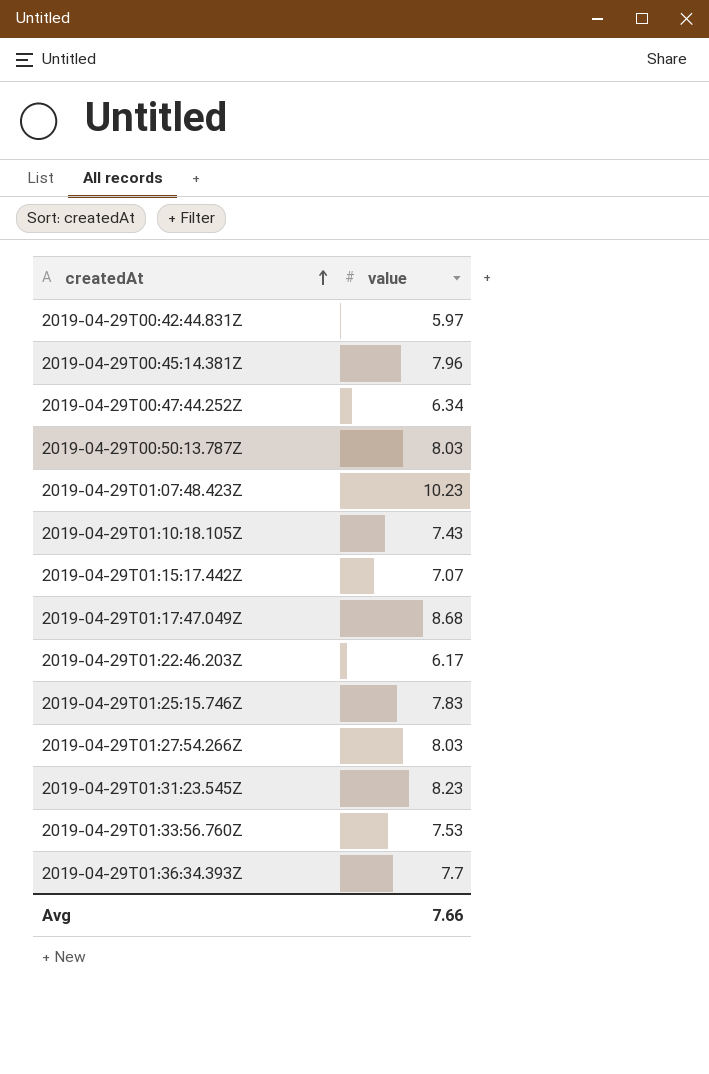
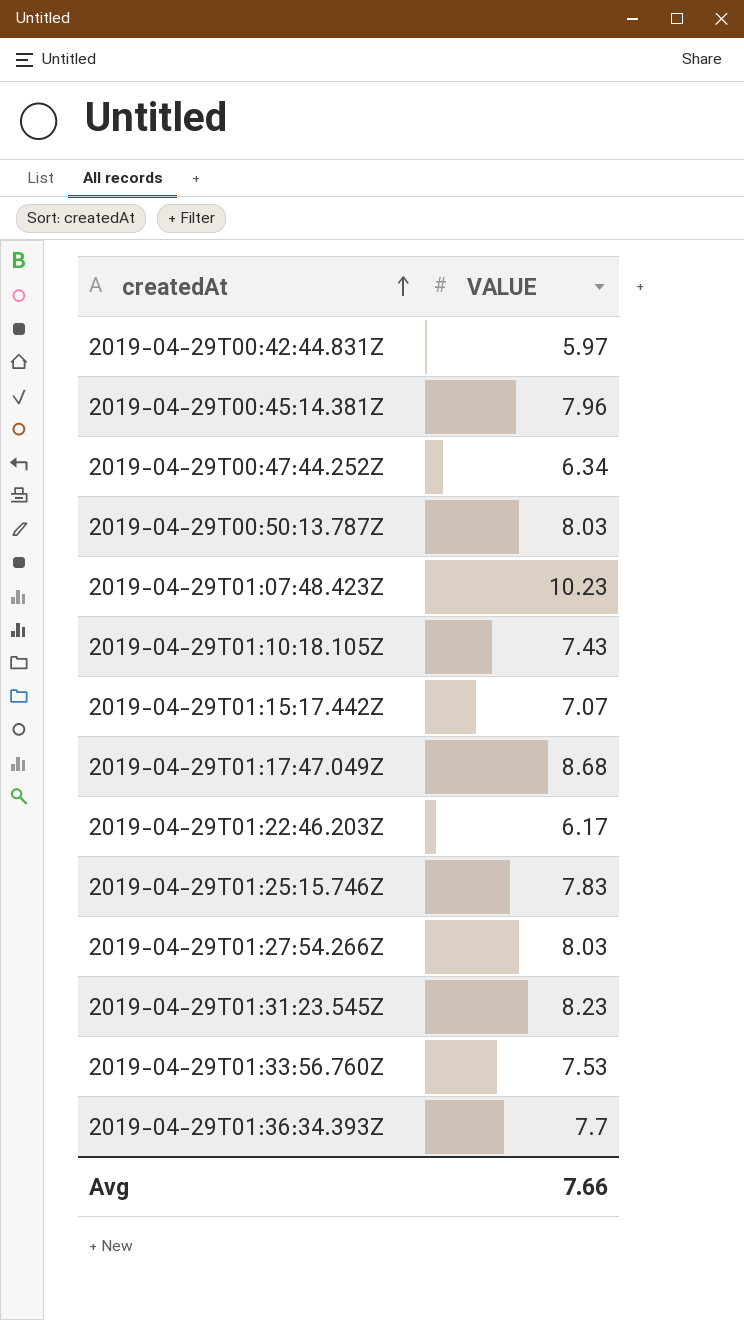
column name: value -> VALUE

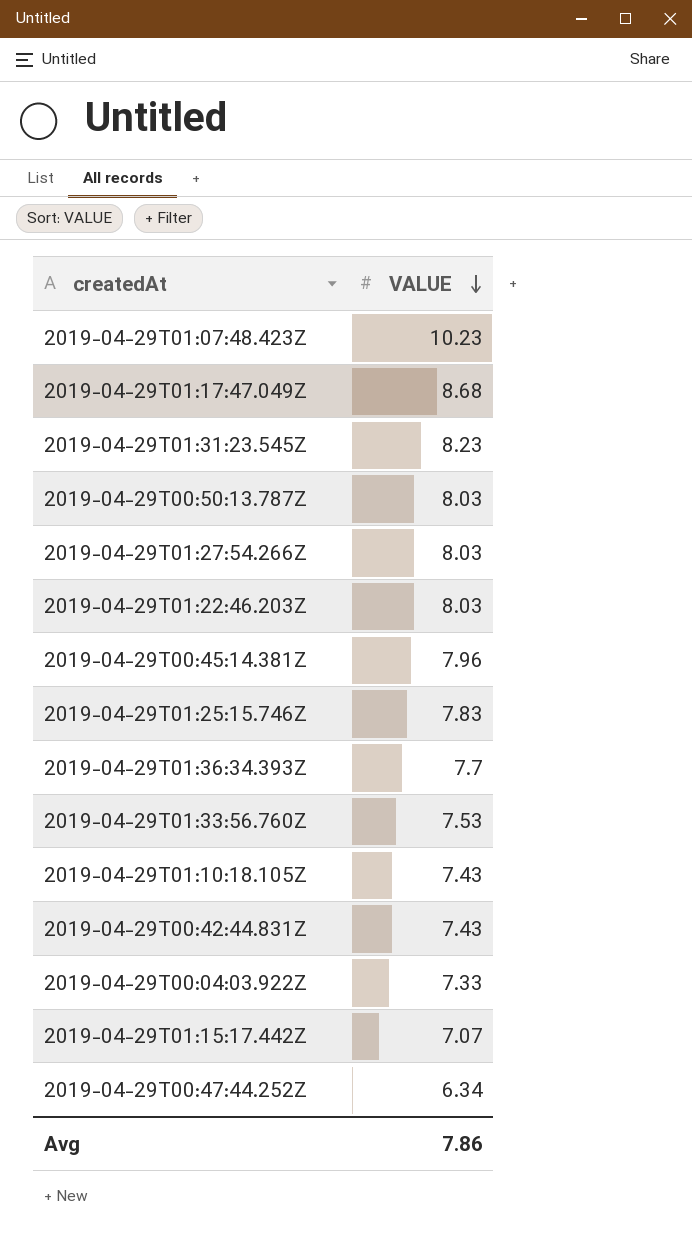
row order: createdAt ascending -> VALUE descending
2019-04-29T01:22:46.203Z | VALUE: 6.17 -> 8.03
2019-04-29T00:42:44.831Z | VALUE: 5.97 -> 7.43
row 2019-04-29T00:04:03.922Z: none -> 7.33
Avg | VALUE: 7.66 -> 7.86

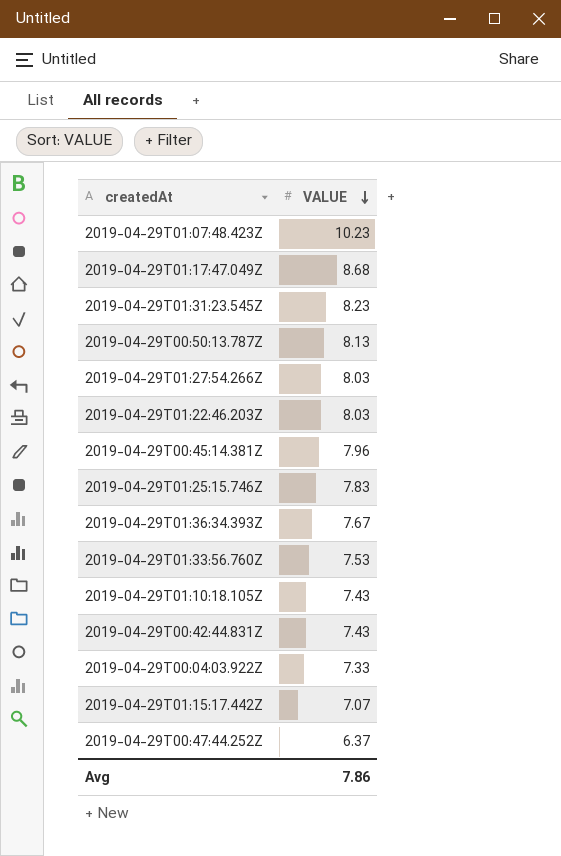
2019-04-29T00:50:13.787Z | VALUE: 8.03 -> 8.13
2019-04-29T01:36:34.393Z | VALUE: 7.7 -> 7.67
2019-04-29T00:47:44.252Z | VALUE: 6.34 -> 6.37

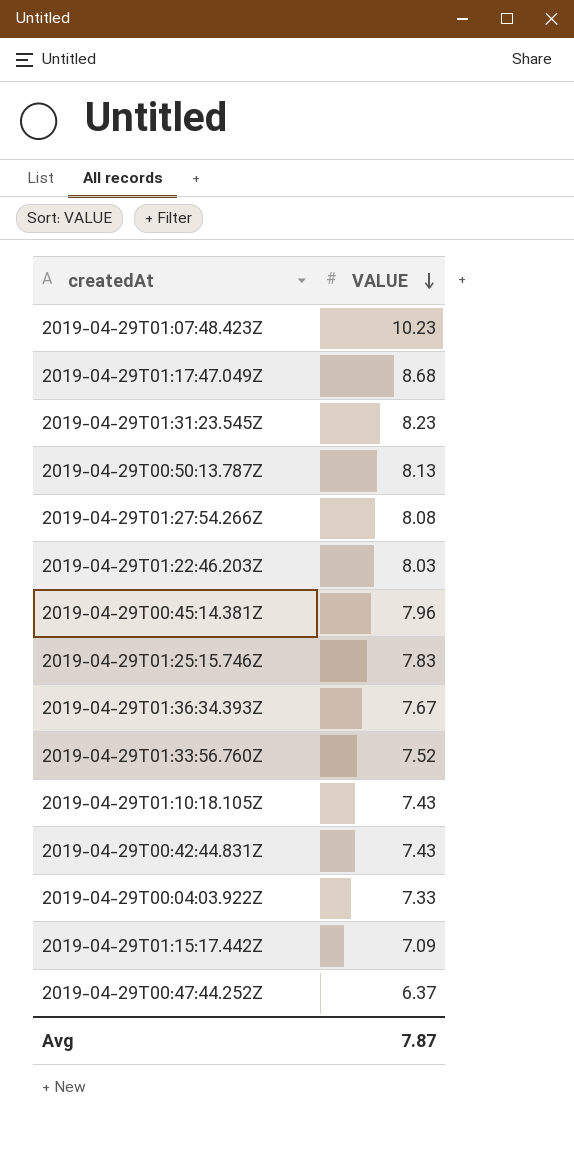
2019-04-29T01:27:54.266Z | VALUE: 8.03 -> 8.08
2019-04-29T01:33:56.760Z | VALUE: 7.53 -> 7.52
2019-04-29T01:15:17.442Z | VALUE: 7.07 -> 7.09
Avg | VALUE: 7.86 -> 7.87

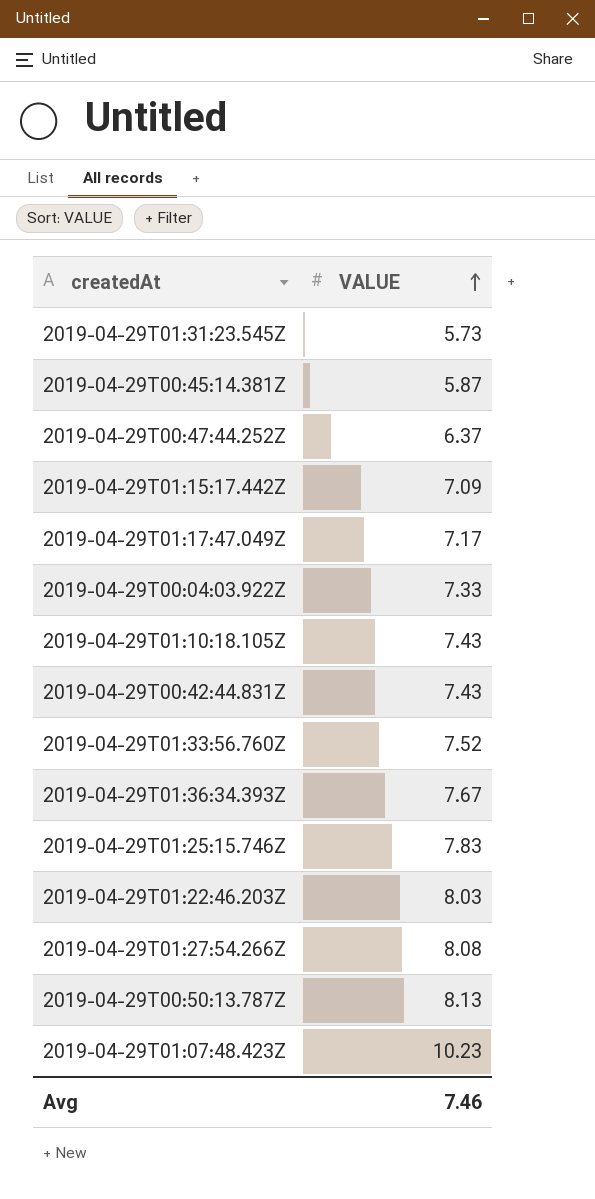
row order: VALUE descending -> VALUE ascending
2019-04-29T01:31:23.545Z | VALUE: 8.23 -> 5.73
2019-04-29T00:45:14.381Z | VALUE: 7.96 -> 5.87
2019-04-29T01:17:47.049Z | VALUE: 8.68 -> 7.17
Avg | VALUE: 7.87 -> 7.46

